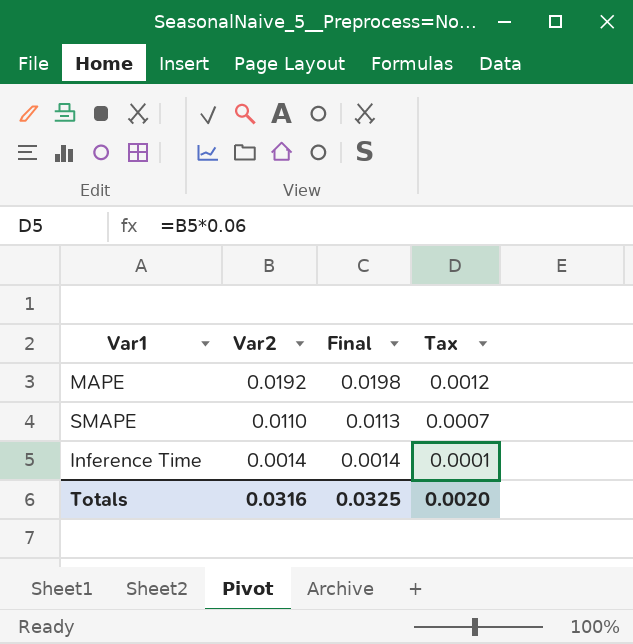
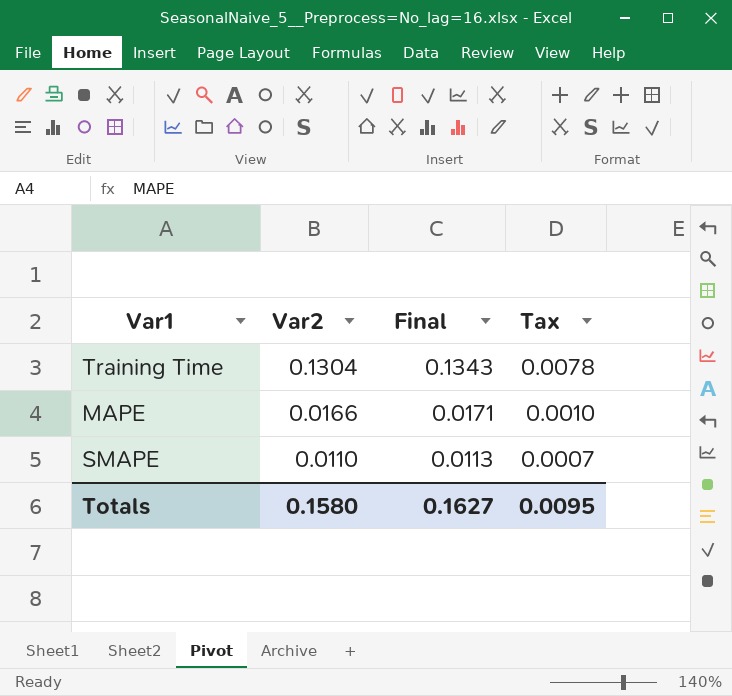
row Inference Time: 0.0014 | 0.0014 | 0.0001 -> none
row Training Time: none -> 0.1304 | 0.1343 | 0.0078
MAPE | Var2: 0.0192 -> 0.0166
MAPE | Final: 0.0198 -> 0.0171
MAPE | Tax: 0.0012 -> 0.0010
Totals | Var2: 0.0316 -> 0.1580
Totals | Final: 0.0325 -> 0.1627
Totals | Tax: 0.0020 -> 0.0095

